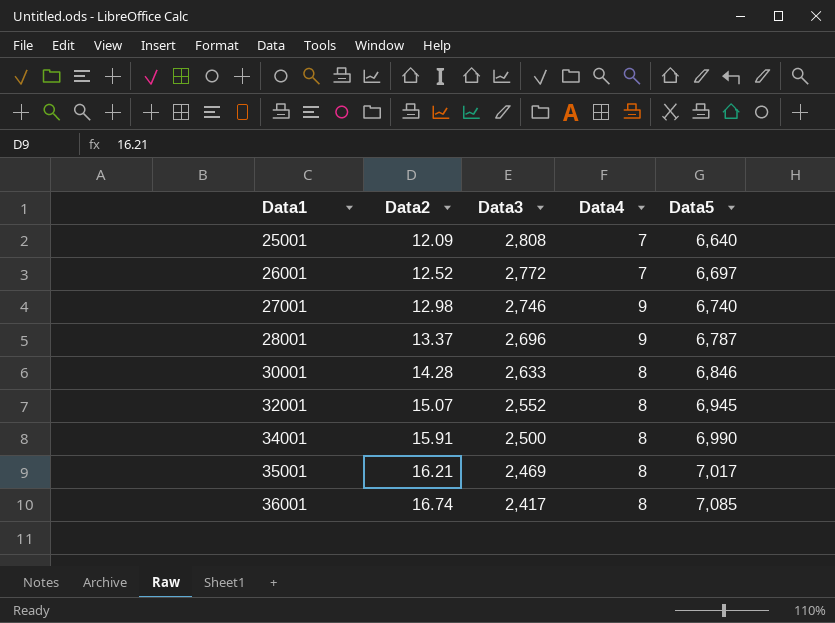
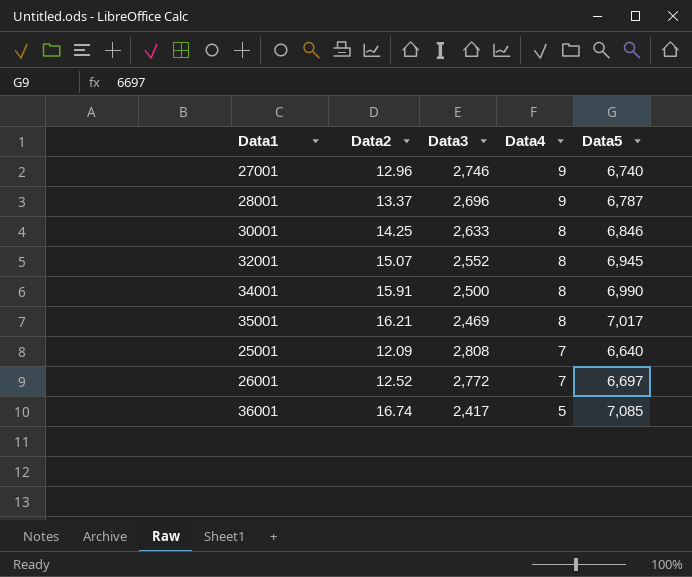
row order: Data1 ascending -> Data4 descending
27001 | Data2: 12.98 -> 12.96
30001 | Data2: 14.28 -> 14.25
36001 | Data4: 8 -> 5

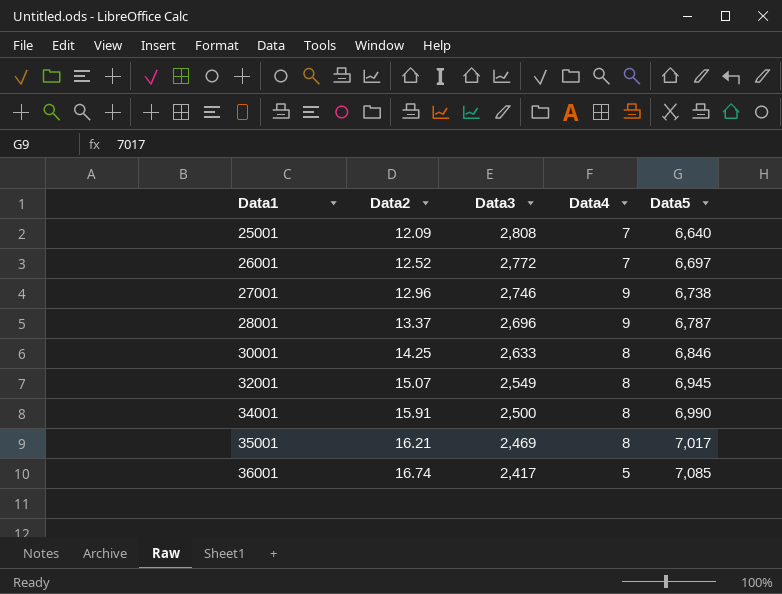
row order: Data4 descending -> Data1 ascending
27001 | Data5: 6,740 -> 6,738
32001 | Data3: 2,552 -> 2,549

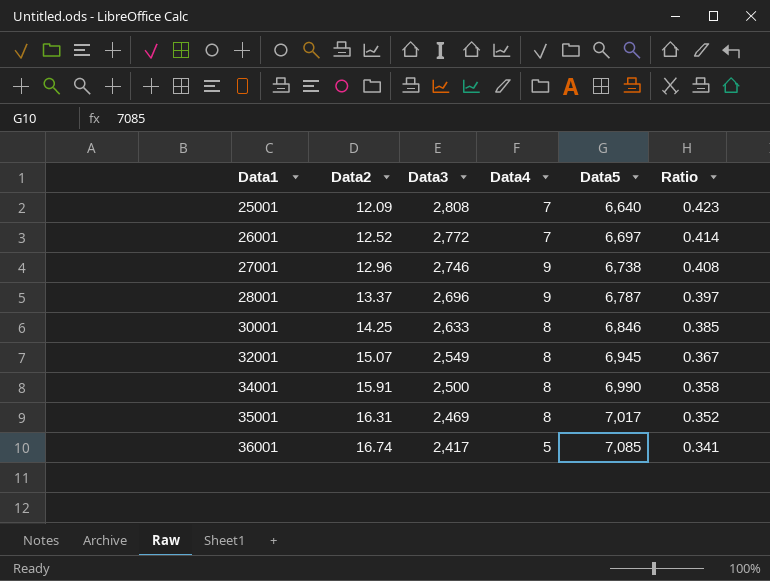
column Ratio | formula: none -> [Data3] / [Data5]
35001 | Data2: 16.21 -> 16.31

